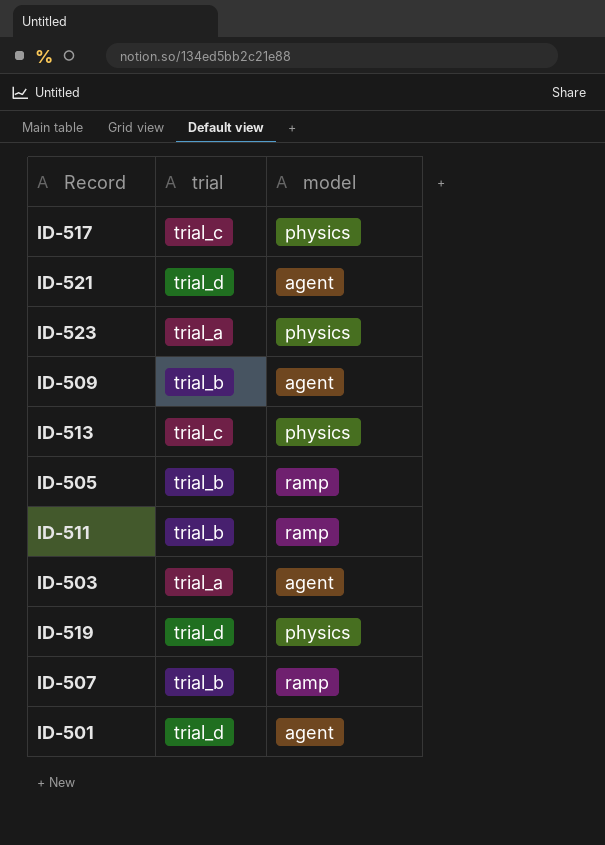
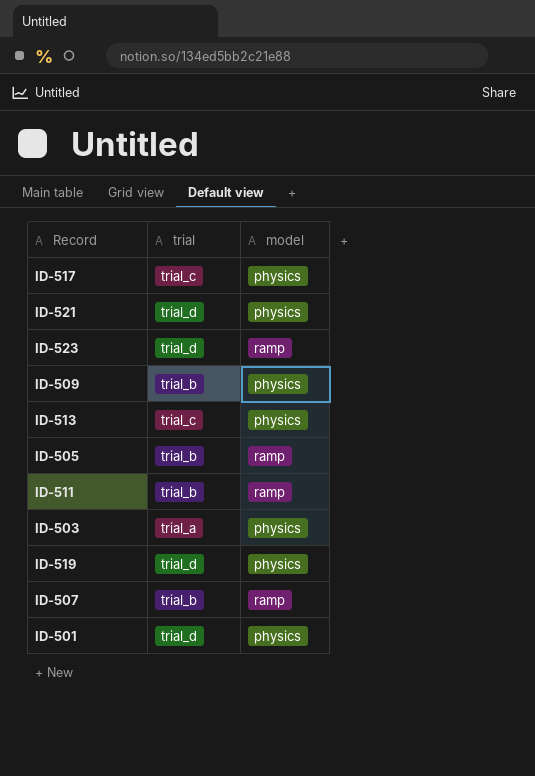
ID-521 | model: agent -> physics
ID-523 | trial: trial_a -> trial_d
ID-523 | model: physics -> ramp
ID-509 | model: agent -> physics
ID-503 | model: agent -> physics
ID-501 | model: agent -> physics

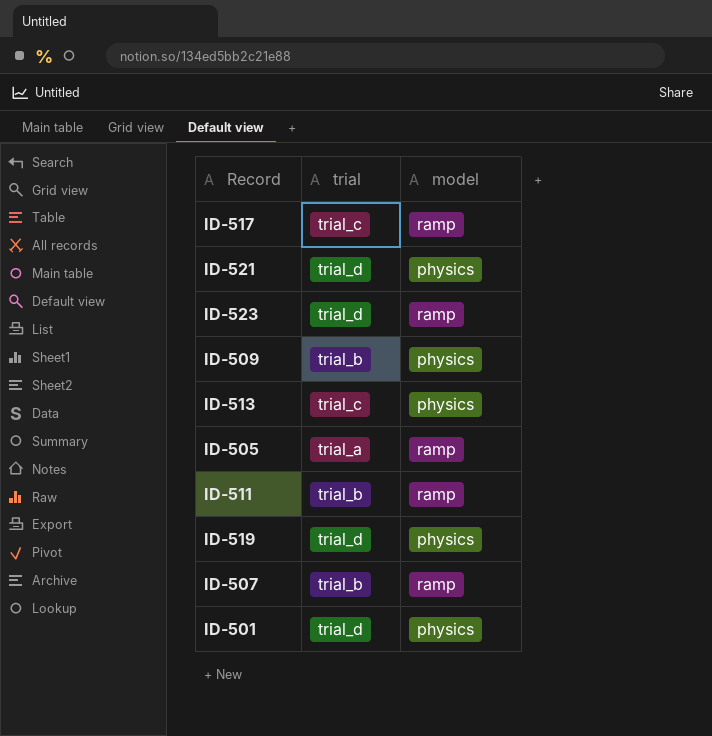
row ID-503: trial_a | physics -> none
ID-517 | model: physics -> ramp
ID-505 | trial: trial_b -> trial_a

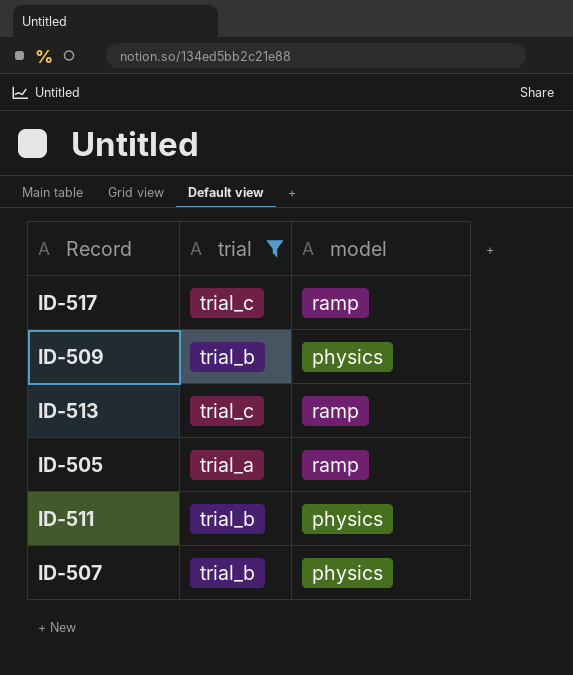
filter: none -> trial != trial_d
ID-513 | model: physics -> ramp
ID-511 | model: ramp -> physics
ID-507 | model: ramp -> physics

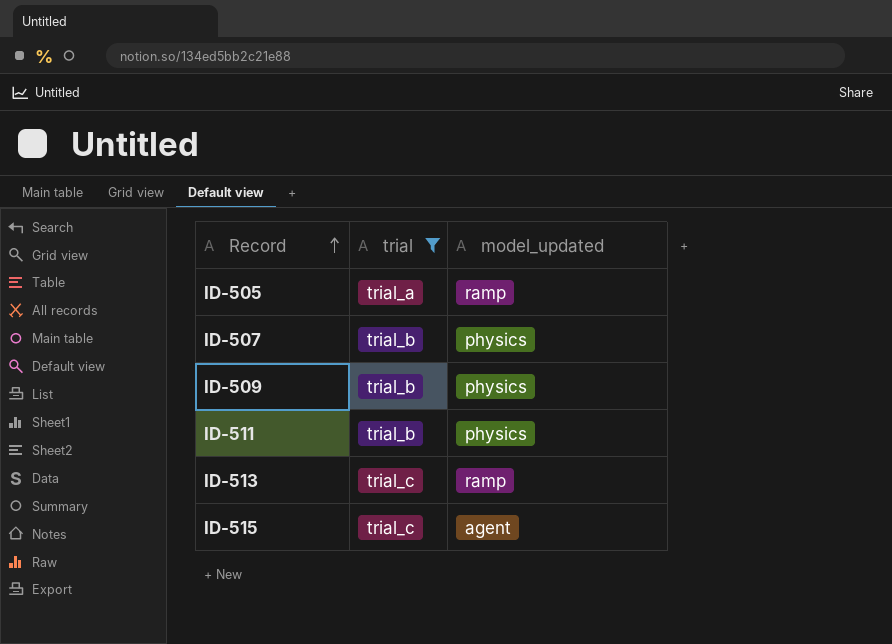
row order: none -> Record ascending
column name: model -> model_updated
row ID-517: trial_c | ramp -> none
row ID-515: none -> trial_c | agent

